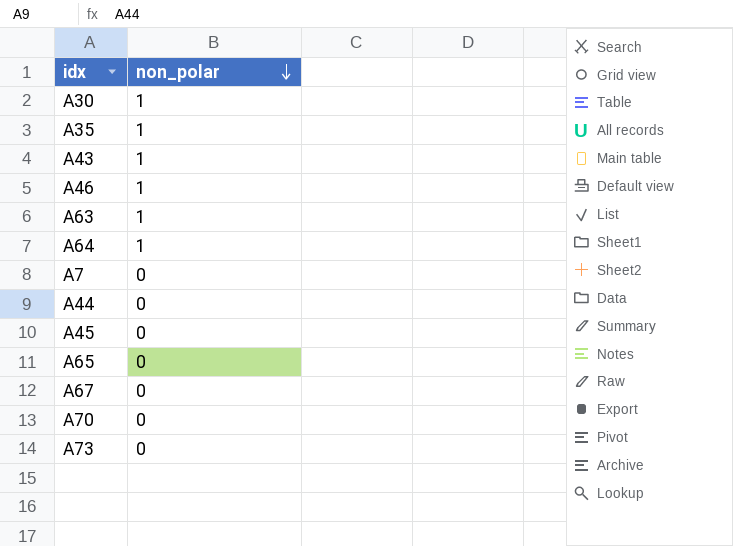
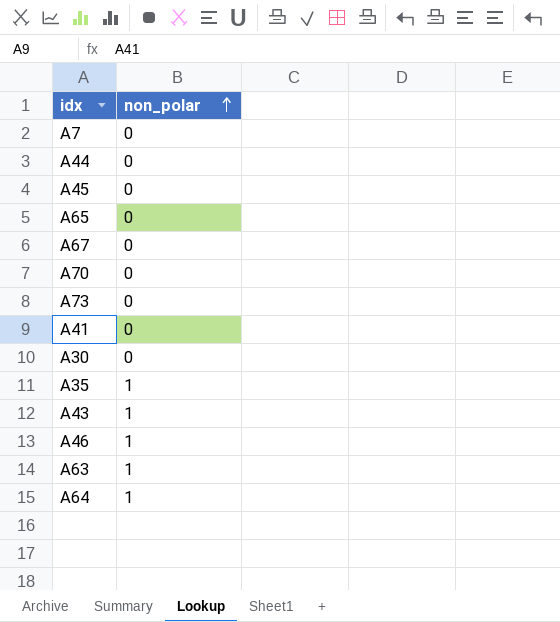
row order: non_polar descending -> non_polar ascending
row A41: none -> 0
A30 | non_polar: 1 -> 0

